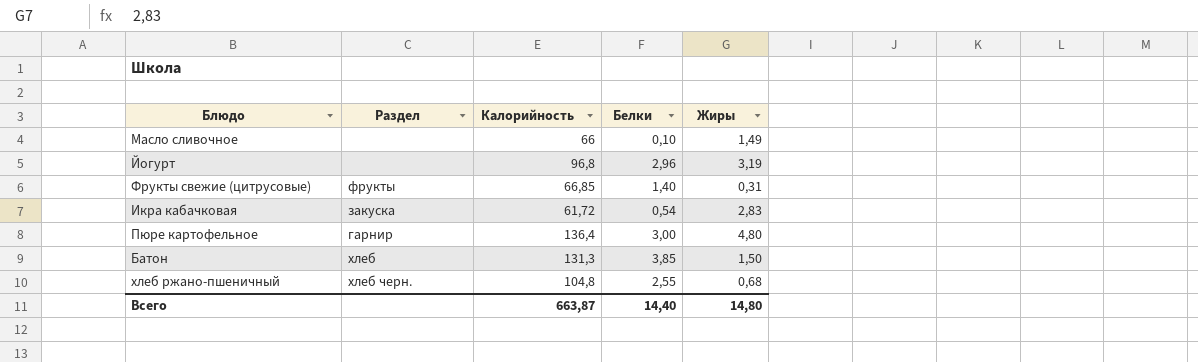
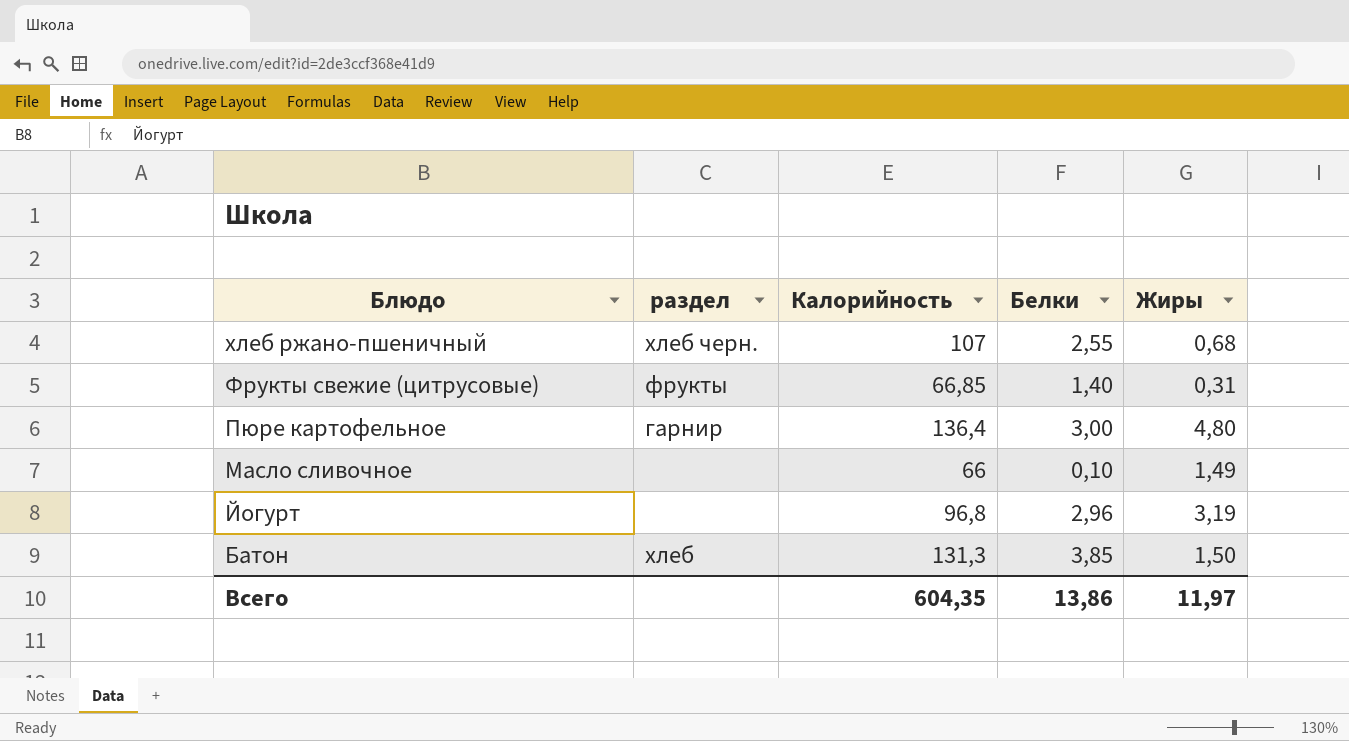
row order: none -> Блюдо descending
column name: Раздел -> раздел
row Икра кабачковая: закуска | 61,72 | 0,54 | 2,83 -> none
хлеб ржано-пшеничный | Калорийность: 104,8 -> 107
Всего | Калорийность: 663,87 -> 604,35
Всего | Белки: 14,40 -> 13,86
Всего | Жиры: 14,80 -> 11,97

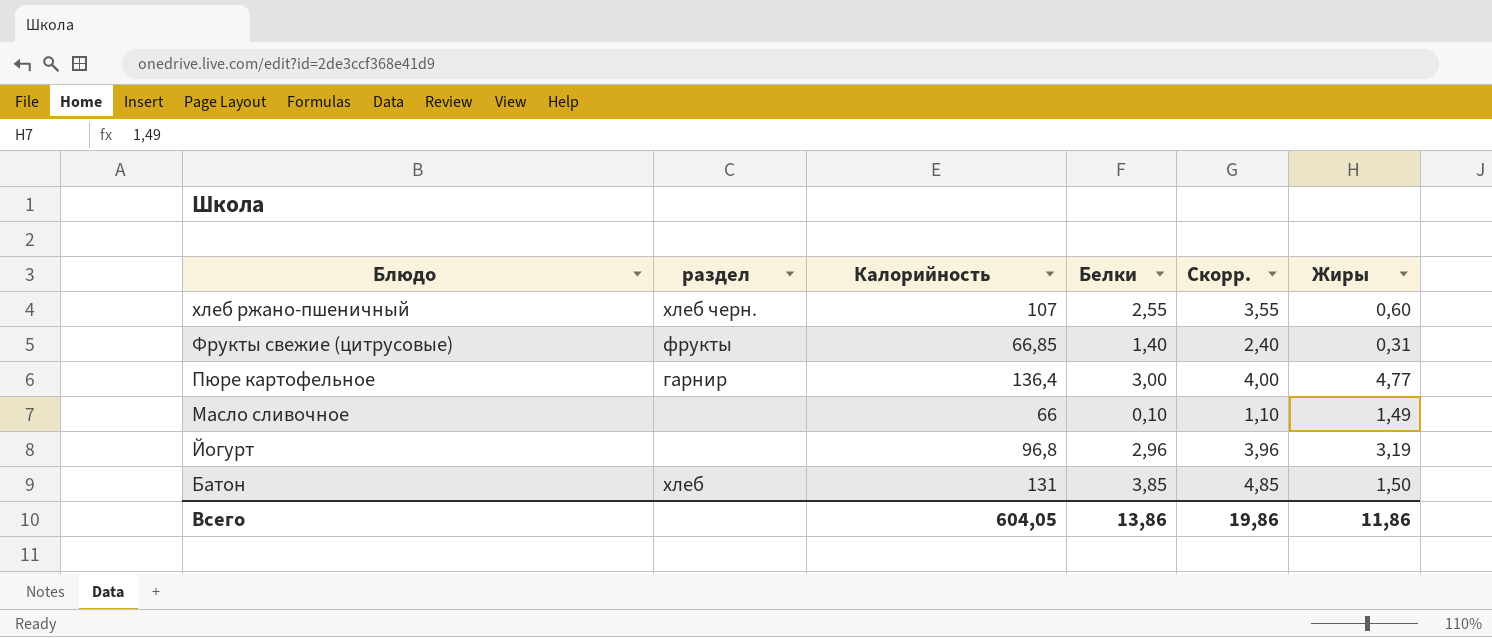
column Скорр. | formula: none -> [Белки] + 1
хлеб ржано-пшеничный | Жиры: 0,68 -> 0,60
Пюре картофельное | Жиры: 4,80 -> 4,77
Батон | Калорийность: 131,3 -> 131
Всего | Калорийность: 604,35 -> 604,05
Всего | Жиры: 11,97 -> 11,86

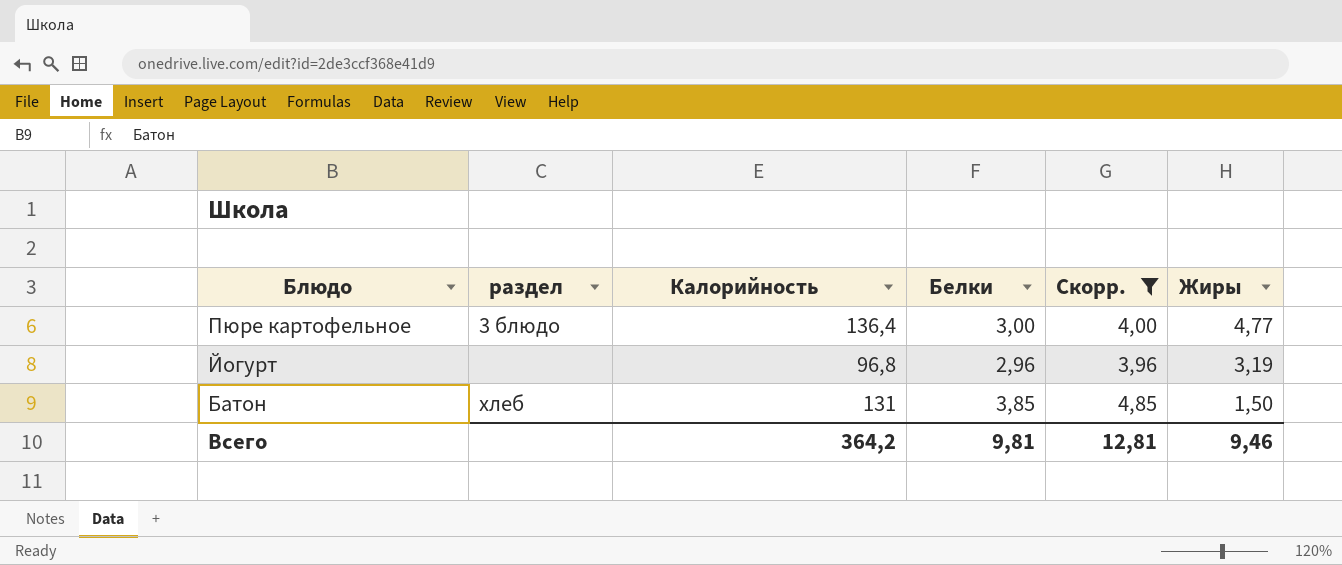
filter: none -> Скорр. >= 3,96
Пюре картофельное | раздел: гарнир -> 3 блюдо
Всего | Калорийность: 604,05 -> 364,2
Всего | Белки: 13,86 -> 9,81
Всего | Скорр.: 19,86 -> 12,81
Всего | Жиры: 11,86 -> 9,46

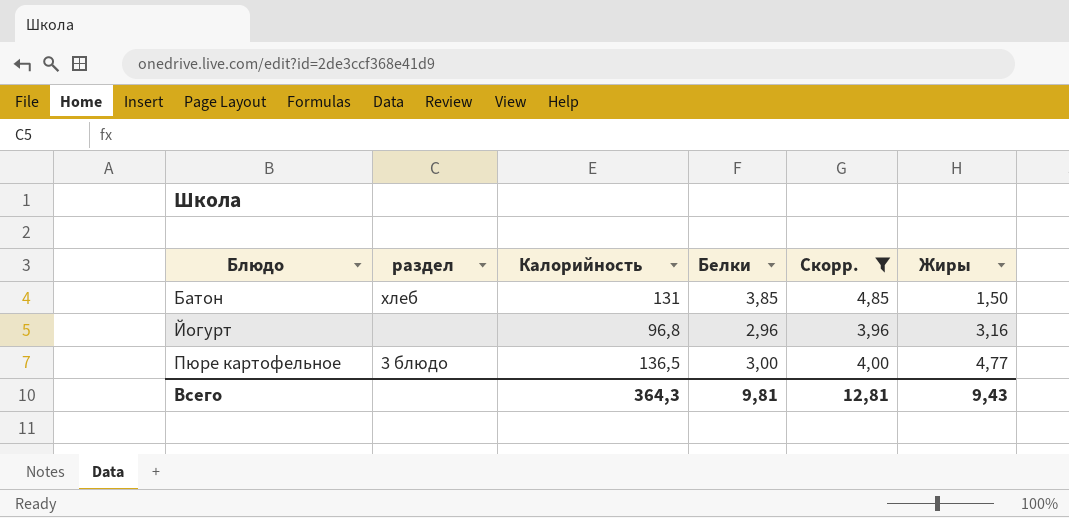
row order: Блюдо descending -> Блюдо ascending
Йогурт | Жиры: 3,19 -> 3,16
Пюре картофельное | Калорийность: 136,4 -> 136,5
Всего | Калорийность: 364,2 -> 364,3
Всего | Жиры: 9,46 -> 9,43

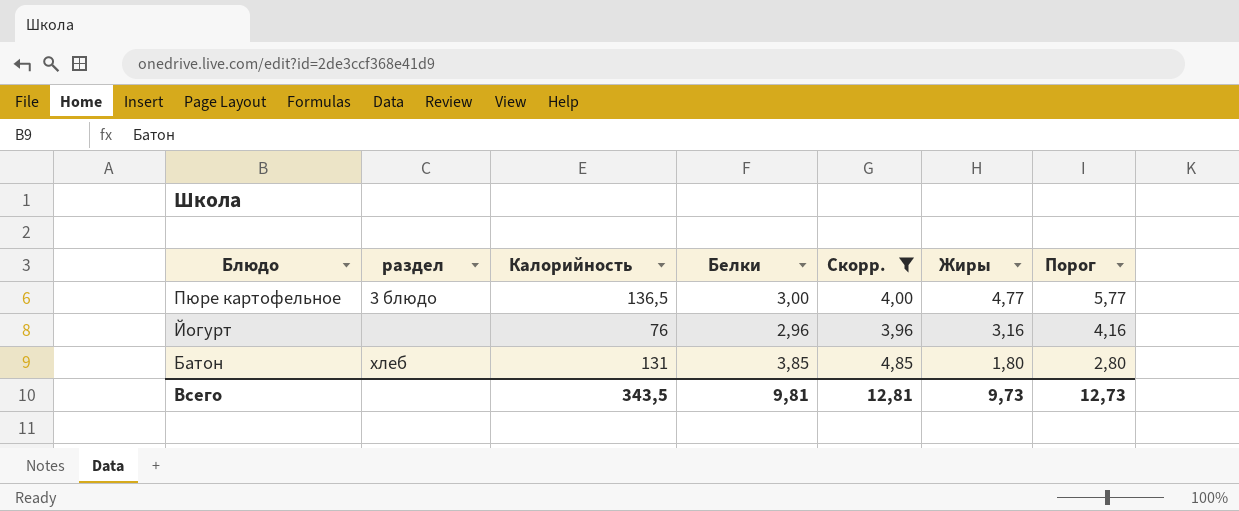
row order: Блюдо ascending -> Блюдо descending
column Порог | formula: none -> [Жиры] + 1
Йогурт | Калорийность: 96,8 -> 76
Батон | Жиры: 1,50 -> 1,80
Всего | Калорийность: 364,3 -> 343,5
Всего | Жиры: 9,43 -> 9,73

